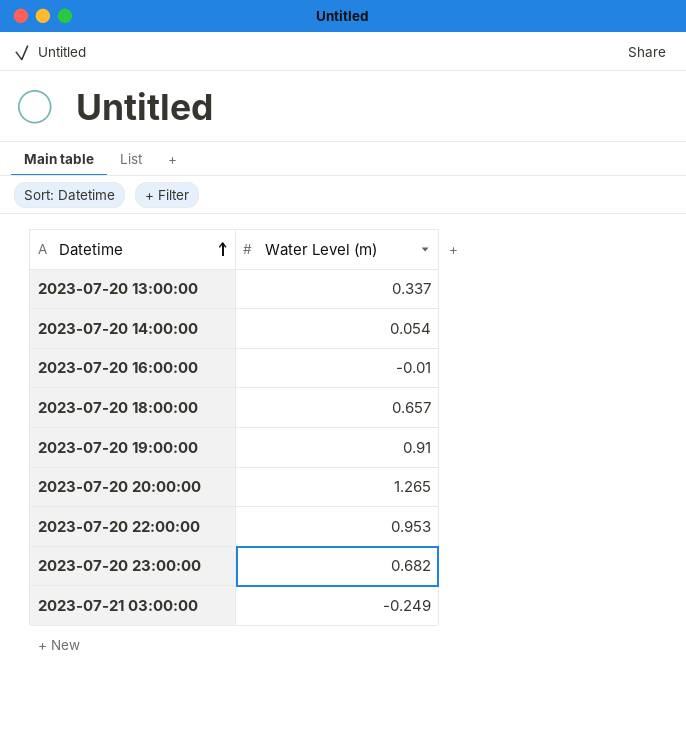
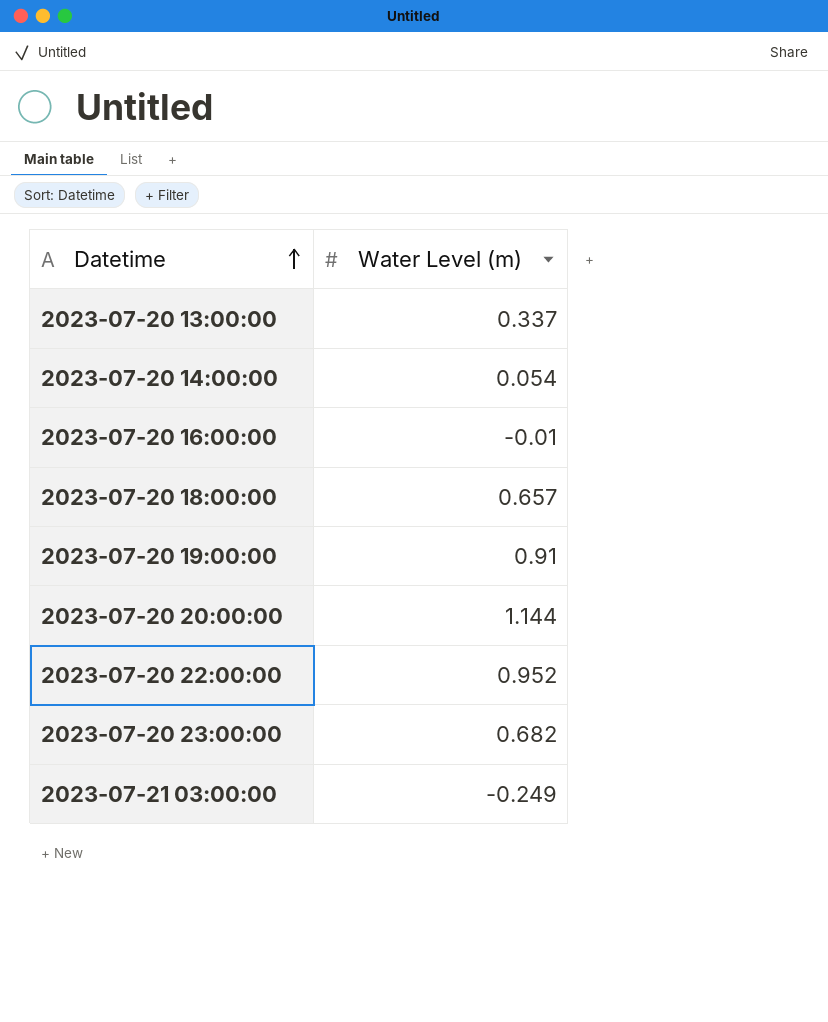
2023-07-20 20:00:00 | Water Level (m): 1.265 -> 1.144
2023-07-20 22:00:00 | Water Level (m): 0.953 -> 0.952

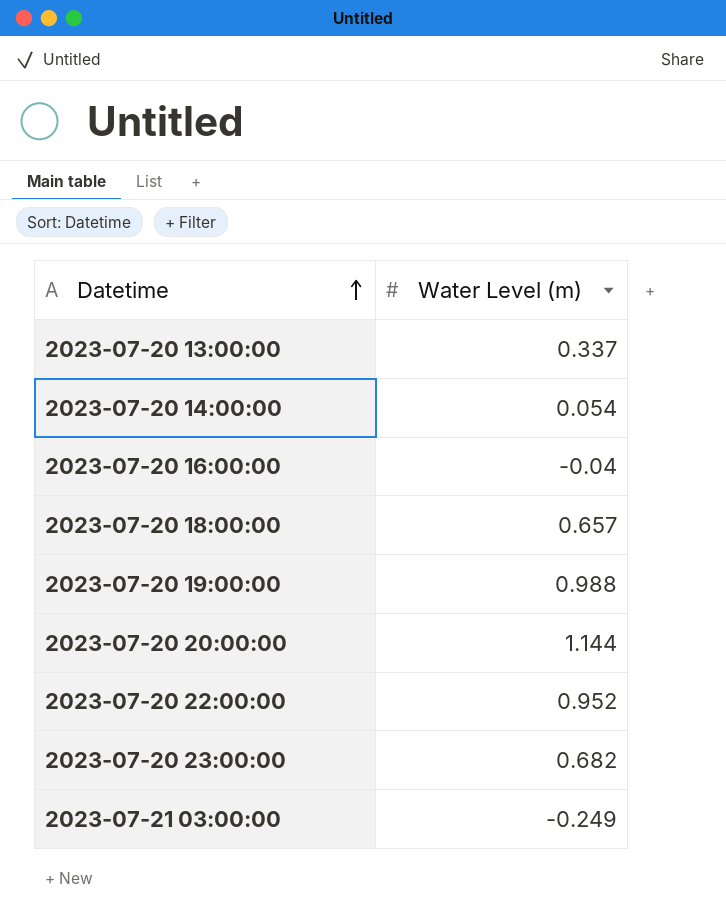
2023-07-20 16:00:00 | Water Level (m): -0.01 -> -0.04
2023-07-20 19:00:00 | Water Level (m): 0.91 -> 0.988

